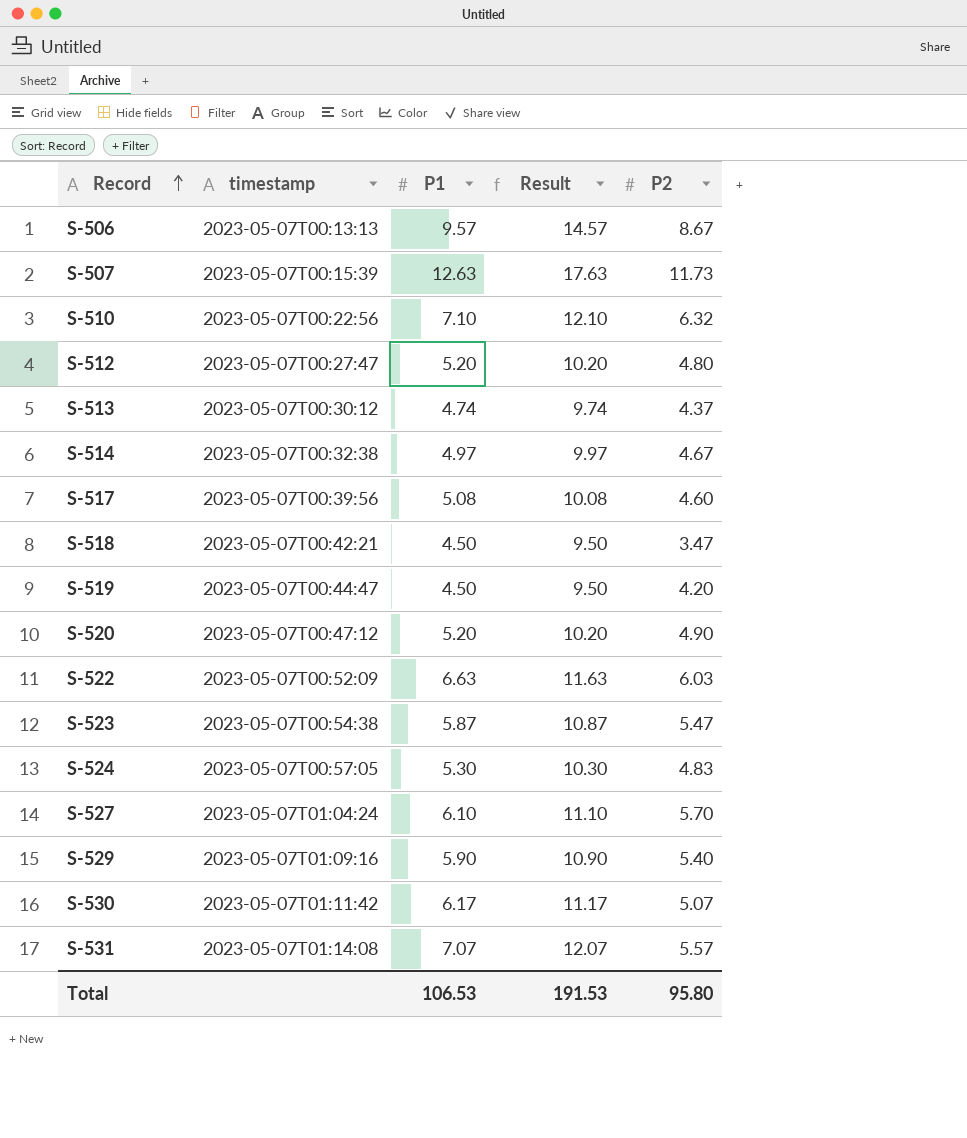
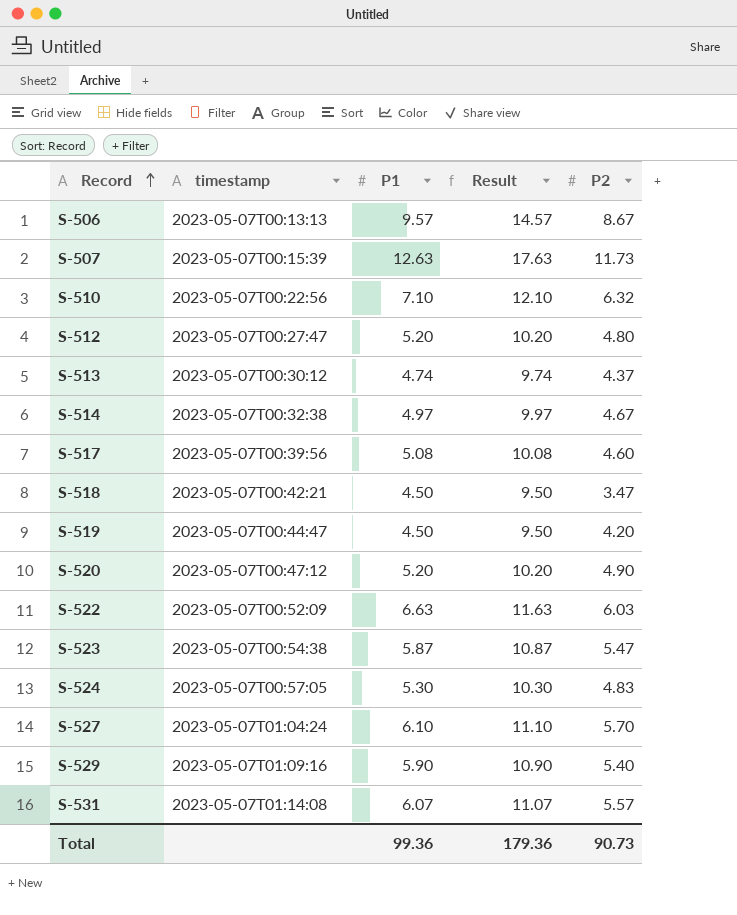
row S-530: 2023-05-07T01:11:42 | 6.17 | 11.17 | 5.07 -> none
S-531 | P1: 7.07 -> 6.07
S-531 | Result: 12.07 -> 11.07
Total | P1: 106.53 -> 99.36
Total | Result: 191.53 -> 179.36
Total | P2: 95.80 -> 90.73

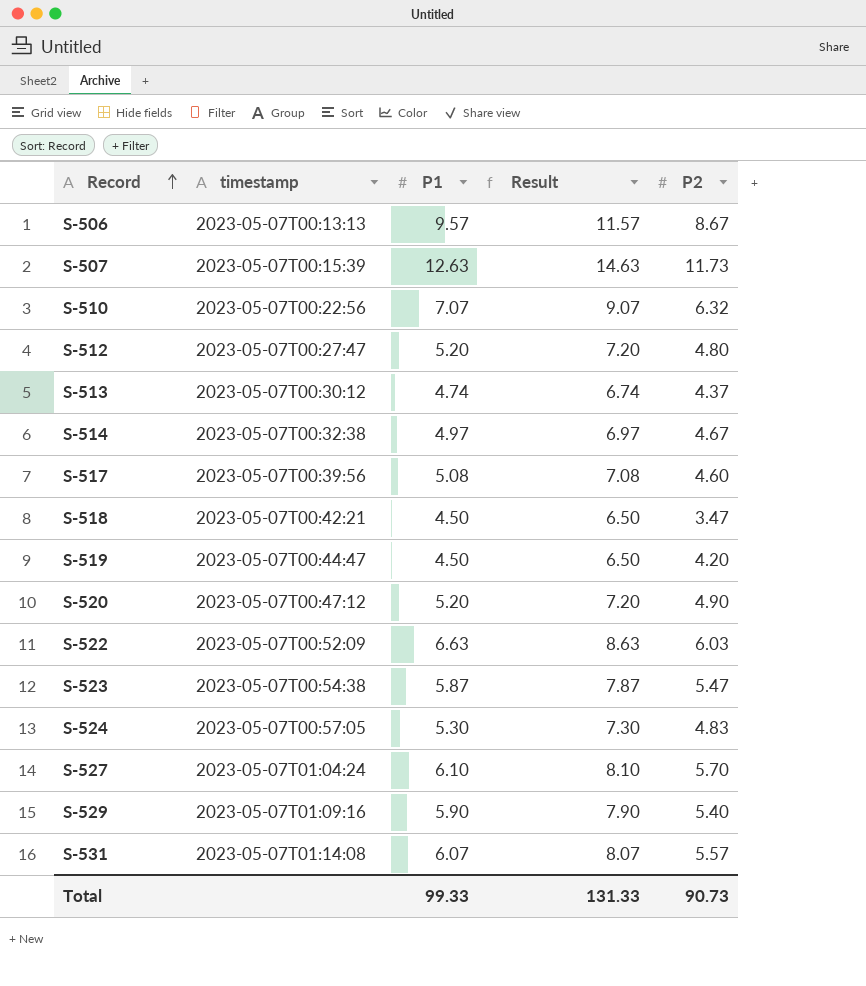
column Result | formula: [P1] + 5 -> [P1] + 2
S-510 | P1: 7.10 -> 7.07
Total | P1: 99.36 -> 99.33
Total | Result: 179.36 -> 131.33

